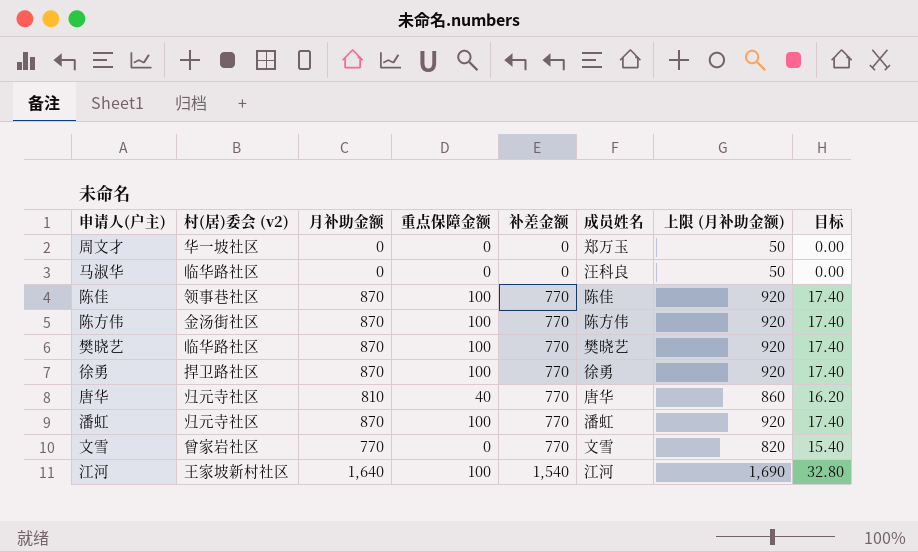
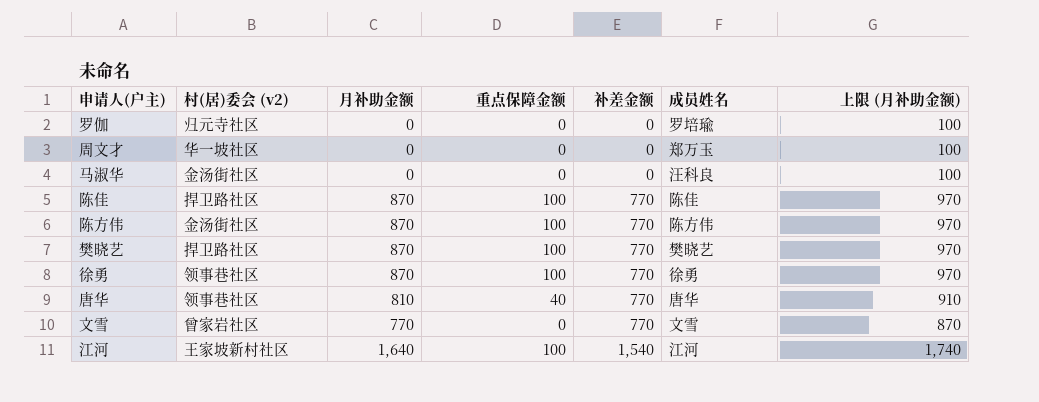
column 目标 | formula: [月补助金额] * 0.02 -> none
column 上限 (月补助金额) | formula: [月补助金额] + 50 -> [月补助金额] + 100
row 潘虹: 归元寺社区 | 870 | 100 | 770 | 潘虹 | 920 | 17.40 -> none
row 罗伽: none -> 归元寺社区 | 0 | 0 | 0 | 罗培瑜 | 100
马淑华 | 村(居)委会 (v2): 临华路社区 -> 金汤街社区
陈佳 | 村(居)委会 (v2): 领事巷社区 -> 捍卫路社区
樊晓艺 | 村(居)委会 (v2): 临华路社区 -> 捍卫路社区
徐勇 | 村(居)委会 (v2): 捍卫路社区 -> 领事巷社区
唐华 | 村(居)委会 (v2): 归元寺社区 -> 领事巷社区

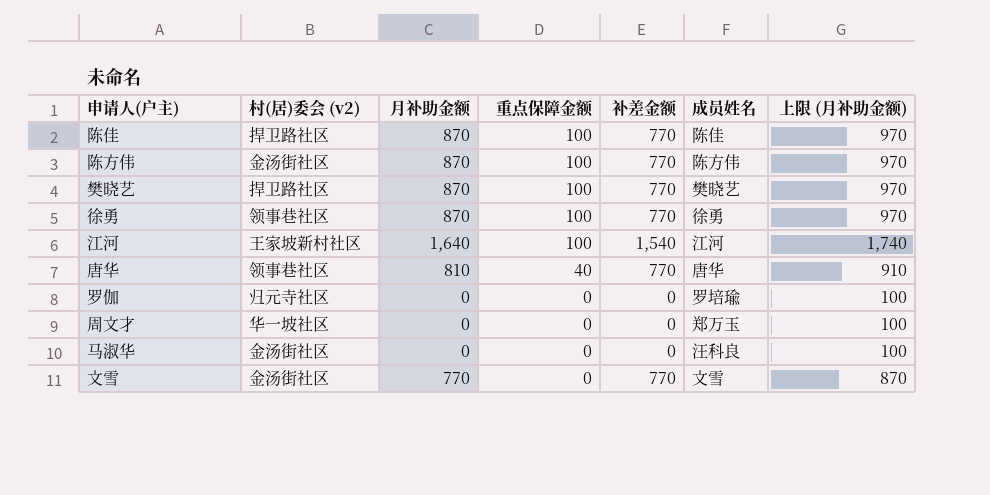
row order: 补差金额 ascending -> 重点保障金额 descending
文雪 | 村(居)委会 (v2): 曾家岩社区 -> 金汤街社区

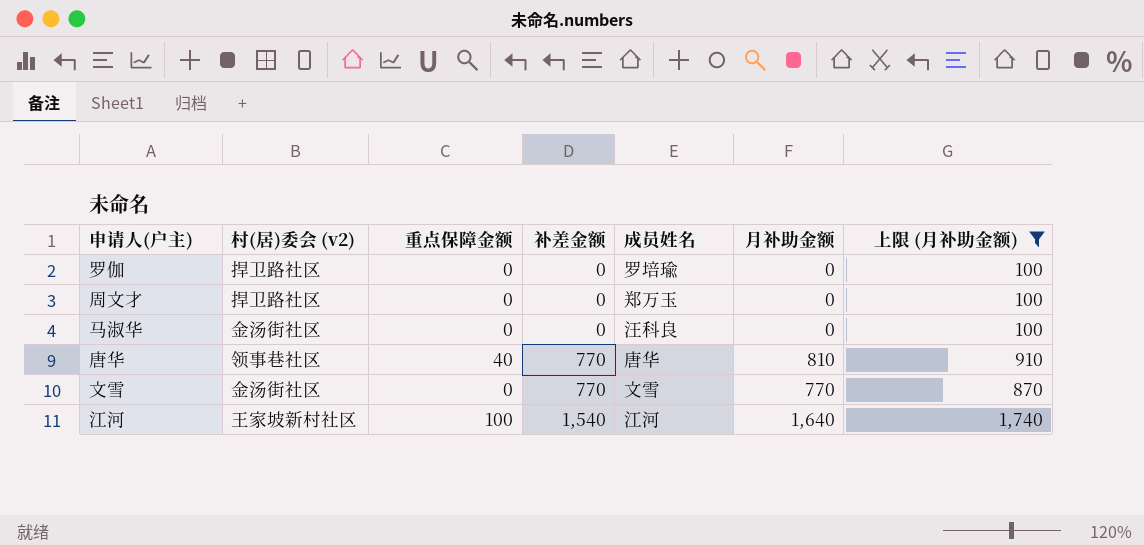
filter: none -> 上限 (月补助金额) != 970
row order: 重点保障金额 descending -> 补差金额 ascending
column 月补助金额 | position: 3 -> 6
罗伽 | 村(居)委会 (v2): 归元寺社区 -> 捍卫路社区
周文才 | 村(居)委会 (v2): 华一坡社区 -> 捍卫路社区

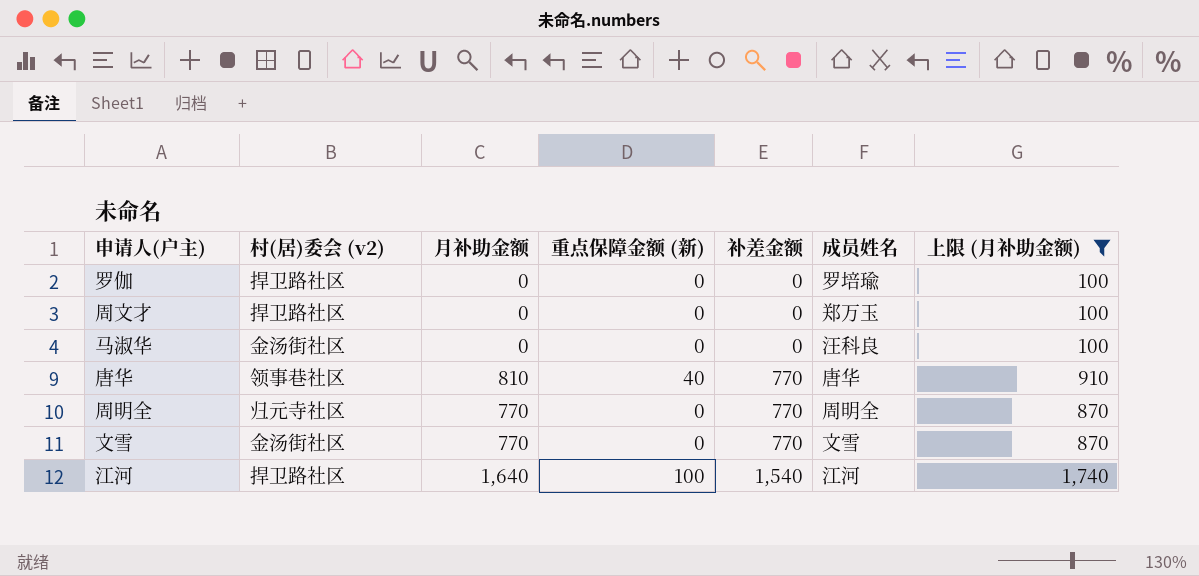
column 月补助金额 | position: 6 -> 3
column name: 重点保障金额 -> 重点保障金额 (新)
row 周明全: none -> 归元寺社区 | 770 | 0 | 770 | 周明全 | 870
江河 | 村(居)委会 (v2): 王家坡新村社区 -> 捍卫路社区

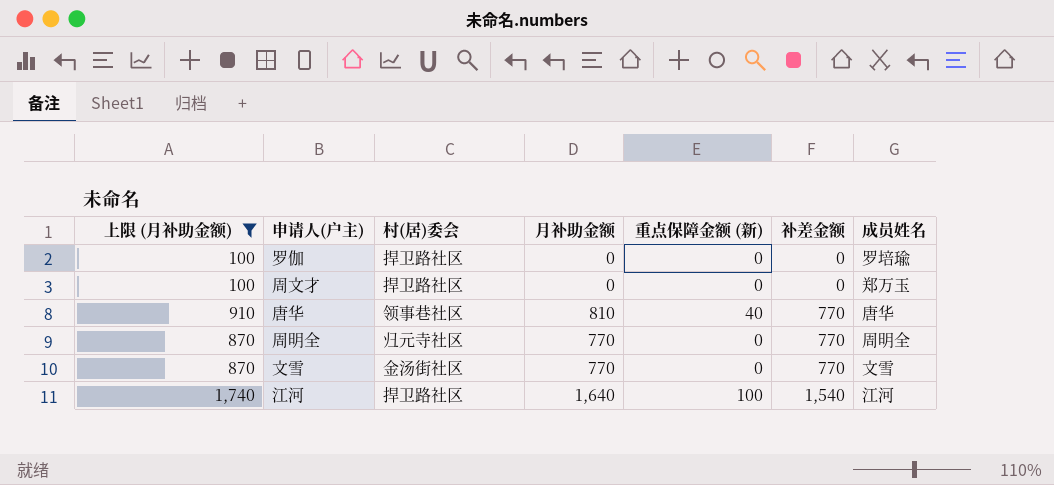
column 上限 (月补助金额) | position: 7 -> 1
column name: 村(居)委会 (v2) -> 村(居)委会
row 马淑华: 金汤街社区 | 0 | 0 | 0 | 汪科良 | 100 -> none

